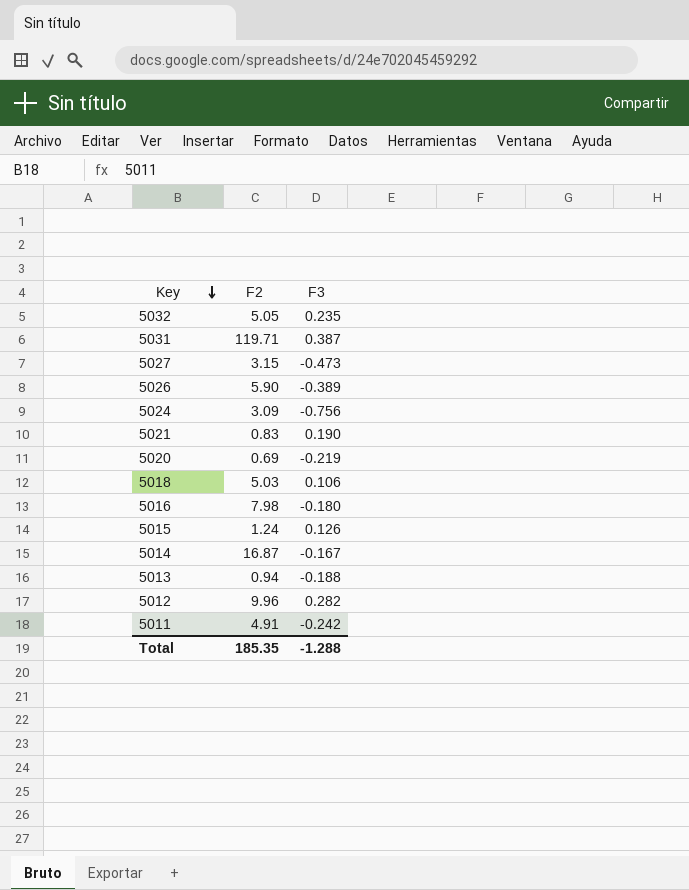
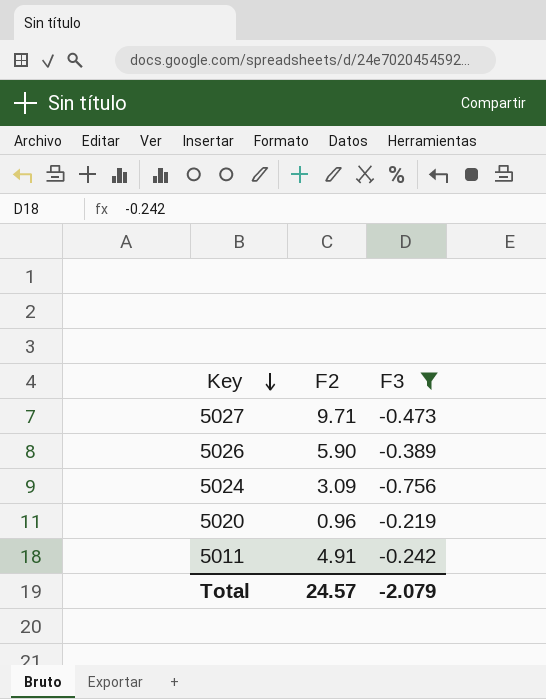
filter: none -> F3 <= -0.219
5027 | F2: 3.15 -> 9.71
5020 | F2: 0.69 -> 0.96
Total | F2: 185.35 -> 24.57
Total | F3: -1.288 -> -2.079

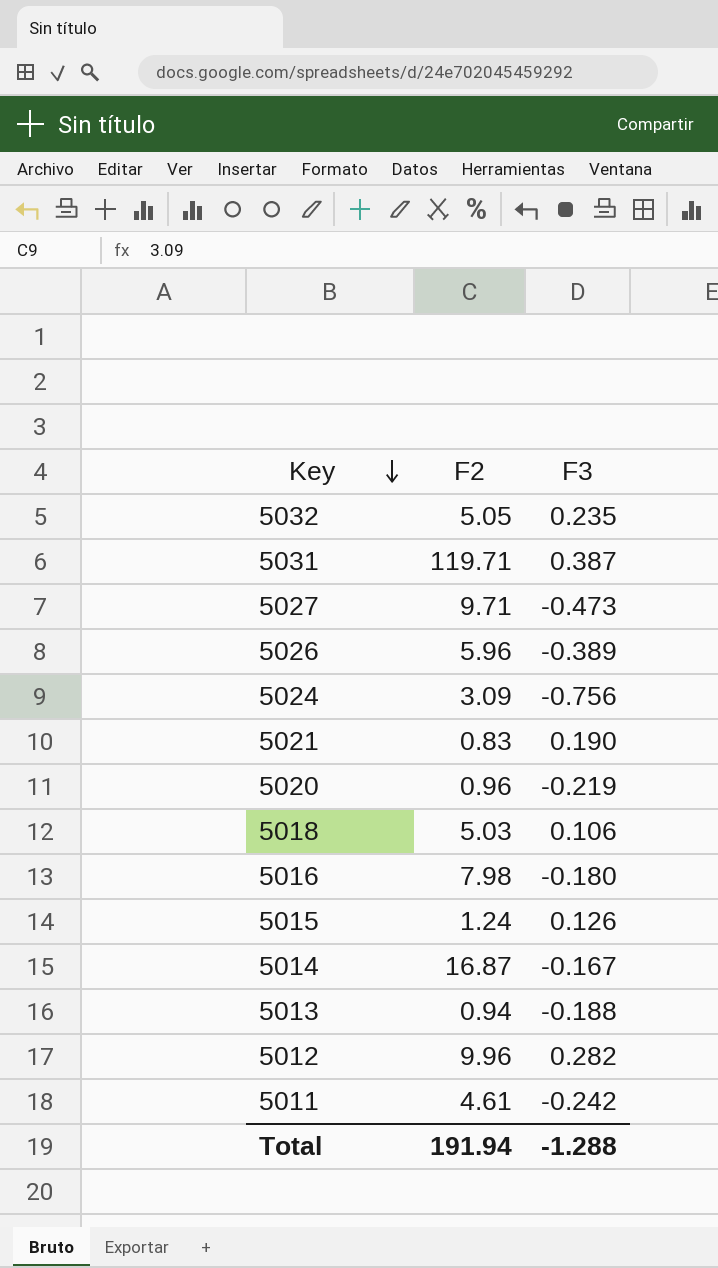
filter: F3 <= -0.219 -> none
5026 | F2: 5.90 -> 5.96
5011 | F2: 4.91 -> 4.61
Total | F2: 24.57 -> 191.94
Total | F3: -2.079 -> -1.288

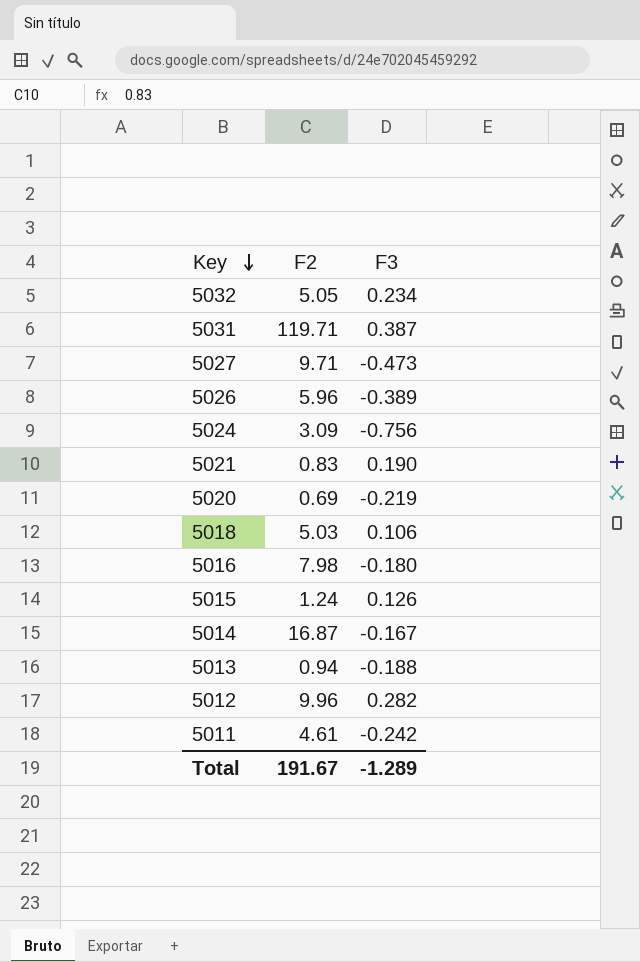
5032 | F3: 0.235 -> 0.234
5020 | F2: 0.96 -> 0.69
Total | F2: 191.94 -> 191.67
Total | F3: -1.288 -> -1.289

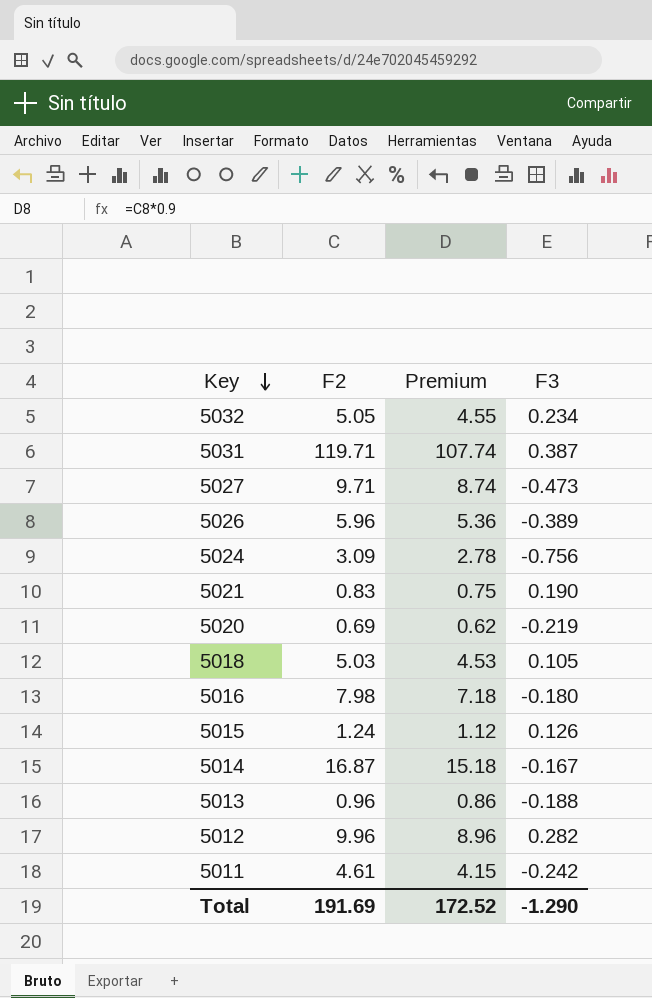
column Premium | formula: none -> [F2] * 0.9
5018 | F3: 0.106 -> 0.105
5013 | F2: 0.94 -> 0.96
Total | F2: 191.67 -> 191.69
Total | F3: -1.289 -> -1.290

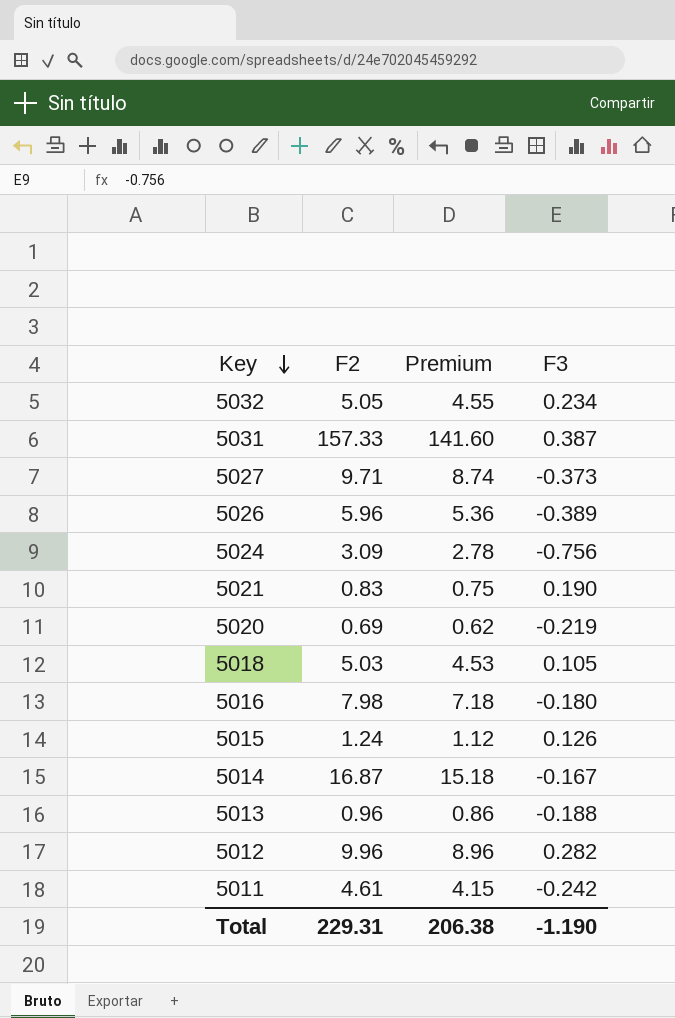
5031 | F2: 119.71 -> 157.33
5031 | Premium: 107.74 -> 141.60
5027 | F3: -0.473 -> -0.373
Total | F2: 191.69 -> 229.31
Total | Premium: 172.52 -> 206.38
Total | F3: -1.290 -> -1.190

